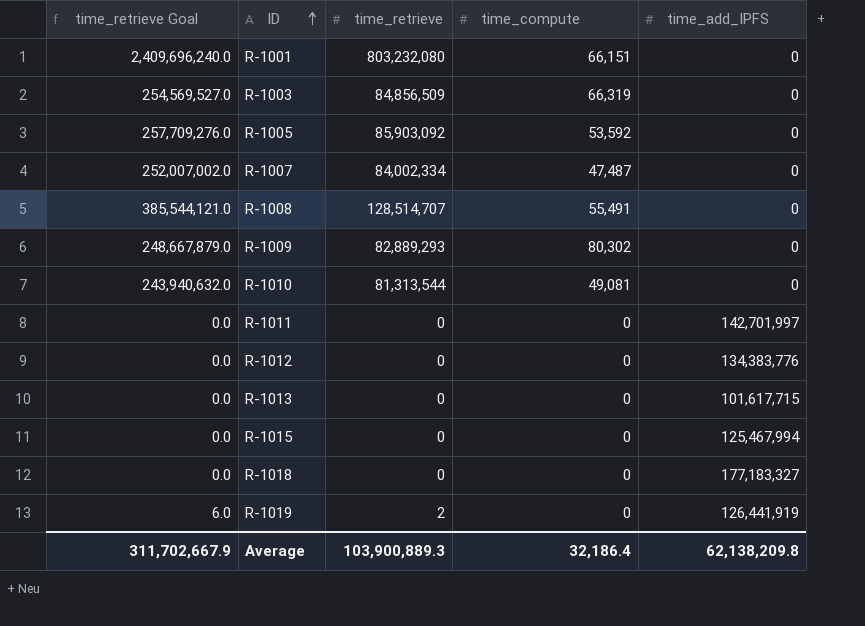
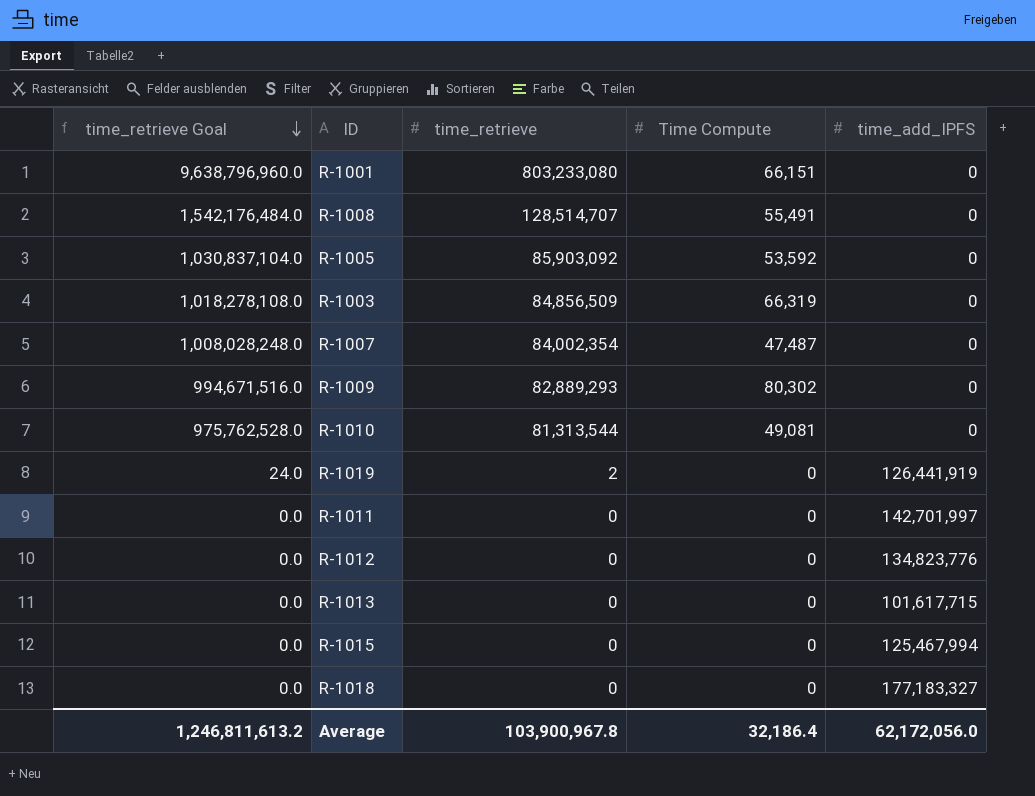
row order: ID ascending -> time_retrieve Goal descending
column time_retrieve Goal | formula: [time_retrieve] * 3 -> [time_retrieve] * 12
column name: time_compute -> Time Compute
R-1001 | time_retrieve: 803,232,080 -> 803,233,080
R-1007 | time_retrieve: 84,002,334 -> 84,002,354
R-1012 | time_add_IPFS: 134,383,776 -> 134,823,776
Average | time_retrieve Goal: 311,702,667.9 -> 1,246,811,613.2
Average | time_retrieve: 103,900,889.3 -> 103,900,967.8
Average | time_add_IPFS: 62,138,209.8 -> 62,172,056.0

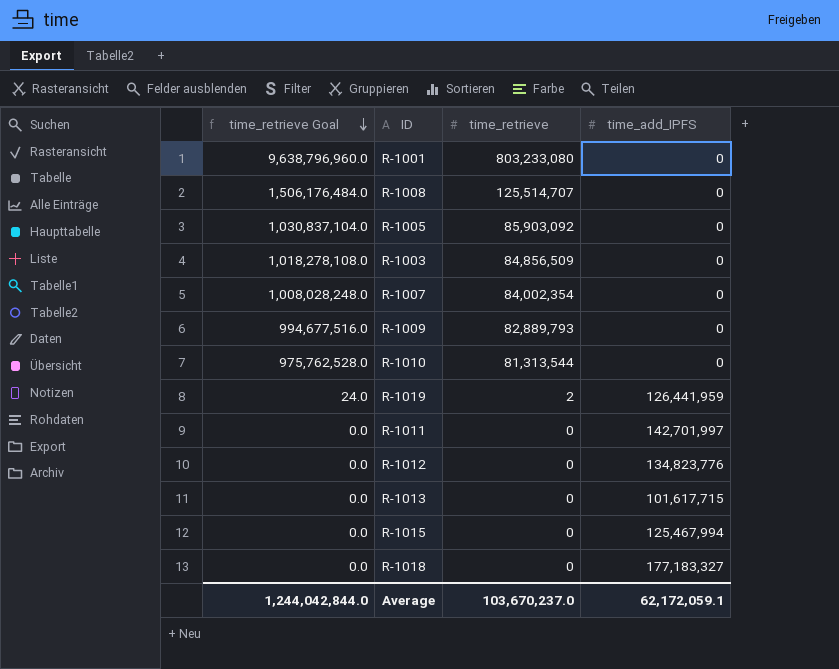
column Time Compute | position: 4 -> none
R-1008 | time_retrieve Goal: 1,542,176,484.0 -> 1,506,176,484.0
R-1008 | time_retrieve: 128,514,707 -> 125,514,707
R-1009 | time_retrieve Goal: 994,671,516.0 -> 994,677,516.0
R-1009 | time_retrieve: 82,889,293 -> 82,889,793
R-1019 | time_add_IPFS: 126,441,919 -> 126,441,959
Average | time_retrieve Goal: 1,246,811,613.2 -> 1,244,042,844.0
Average | time_retrieve: 103,900,967.8 -> 103,670,237.0
Average | time_add_IPFS: 62,172,056.0 -> 62,172,059.1

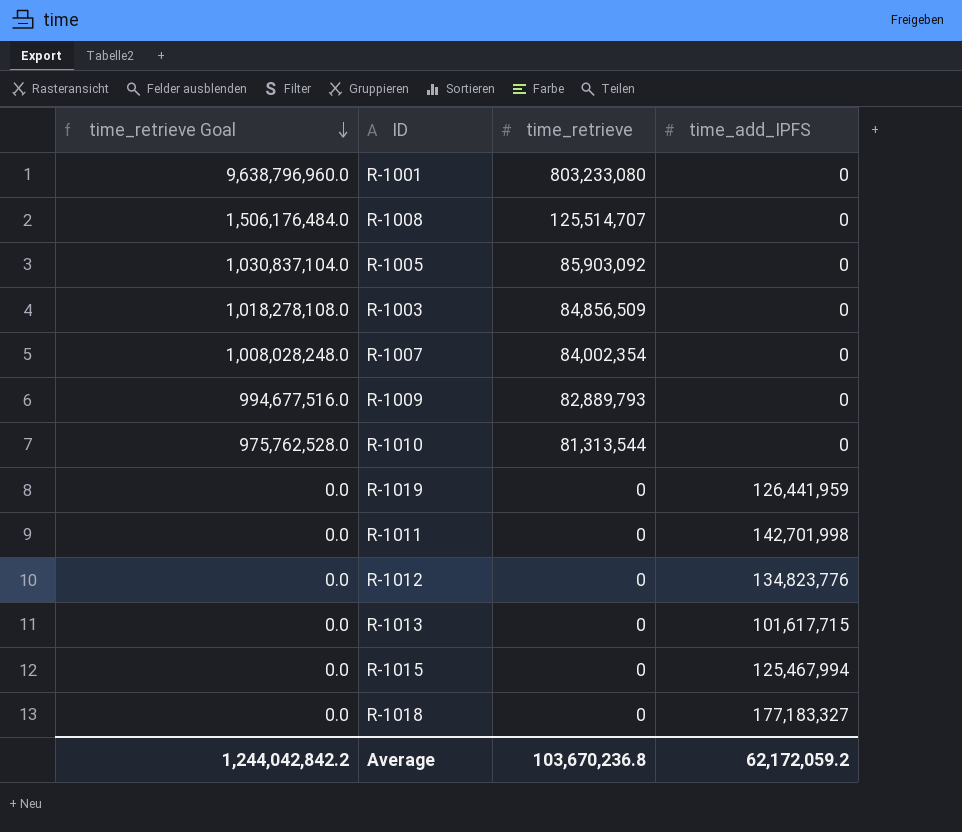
R-1019 | time_retrieve Goal: 24.0 -> 0.0
R-1019 | time_retrieve: 2 -> 0
R-1011 | time_add_IPFS: 142,701,997 -> 142,701,998
Average | time_retrieve Goal: 1,244,042,844.0 -> 1,244,042,842.2
Average | time_retrieve: 103,670,237.0 -> 103,670,236.8
Average | time_add_IPFS: 62,172,059.1 -> 62,172,059.2

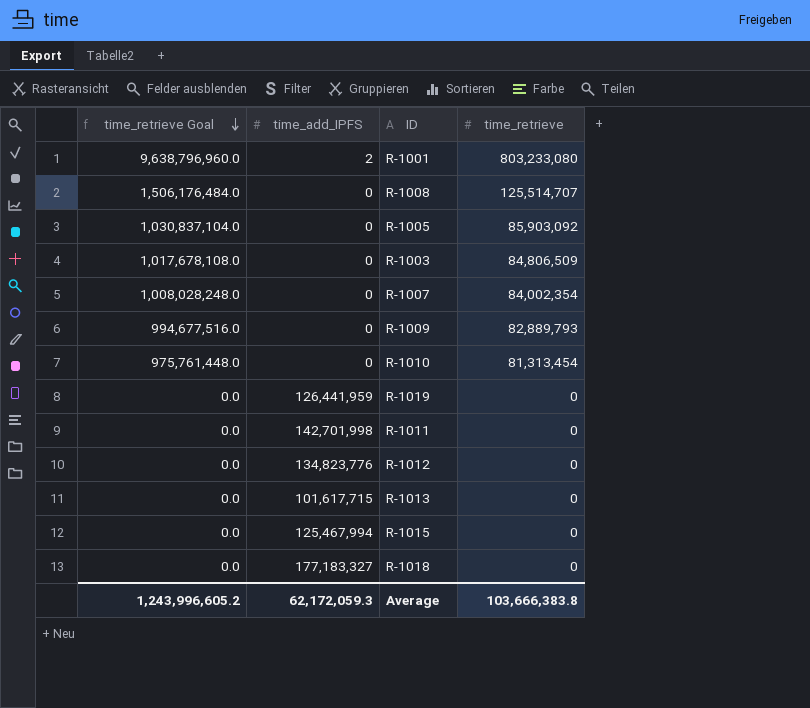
column time_add_IPFS | position: 4 -> 2
R-1001 | time_add_IPFS: 0 -> 2
R-1003 | time_retrieve Goal: 1,018,278,108.0 -> 1,017,678,108.0
R-1003 | time_retrieve: 84,856,509 -> 84,806,509
R-1010 | time_retrieve Goal: 975,762,528.0 -> 975,761,448.0
R-1010 | time_retrieve: 81,313,544 -> 81,313,454
Average | time_retrieve Goal: 1,244,042,842.2 -> 1,243,996,605.2
Average | time_add_IPFS: 62,172,059.2 -> 62,172,059.3
Average | time_retrieve: 103,670,236.8 -> 103,666,383.8

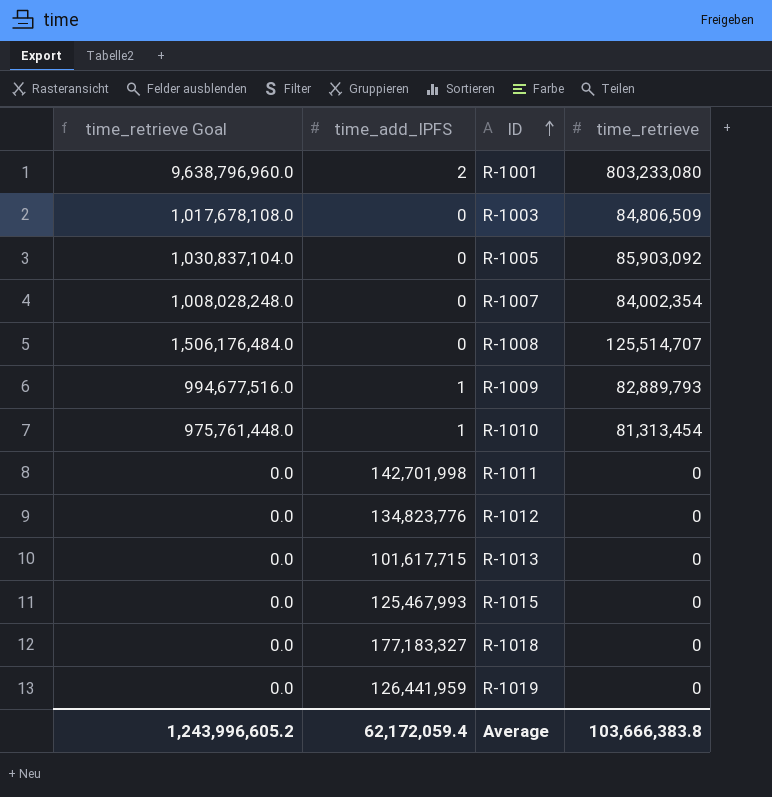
row order: time_retrieve Goal descending -> ID ascending
R-1009 | time_add_IPFS: 0 -> 1
R-1010 | time_add_IPFS: 0 -> 1
R-1015 | time_add_IPFS: 125,467,994 -> 125,467,993
Average | time_add_IPFS: 62,172,059.3 -> 62,172,059.4

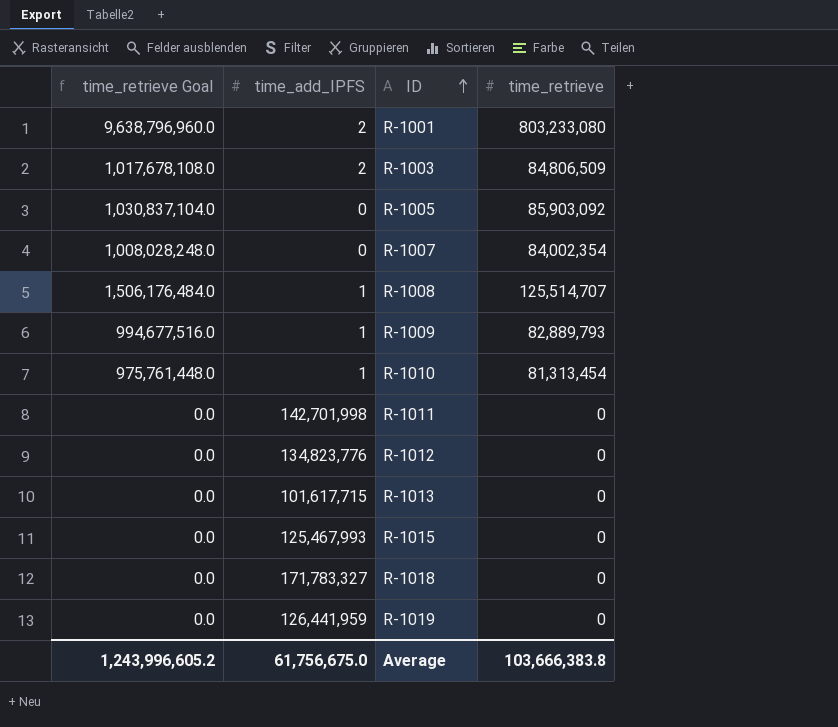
R-1003 | time_add_IPFS: 0 -> 2
R-1008 | time_add_IPFS: 0 -> 1
R-1018 | time_add_IPFS: 177,183,327 -> 171,783,327
Average | time_add_IPFS: 62,172,059.4 -> 61,756,675.0

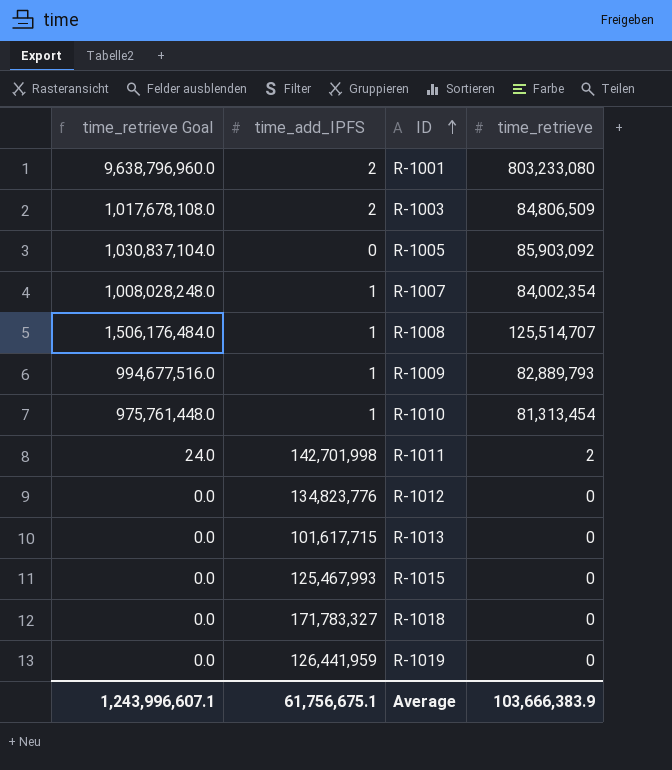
R-1007 | time_add_IPFS: 0 -> 1
R-1011 | time_retrieve Goal: 0.0 -> 24.0
R-1011 | time_retrieve: 0 -> 2
Average | time_retrieve Goal: 1,243,996,605.2 -> 1,243,996,607.1
Average | time_add_IPFS: 61,756,675.0 -> 61,756,675.1
Average | time_retrieve: 103,666,383.8 -> 103,666,383.9

